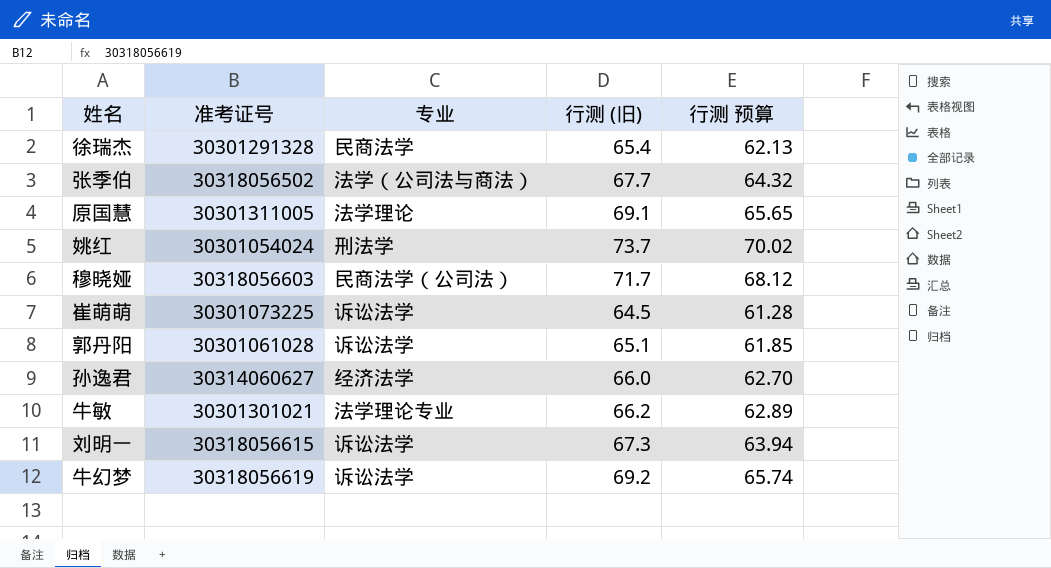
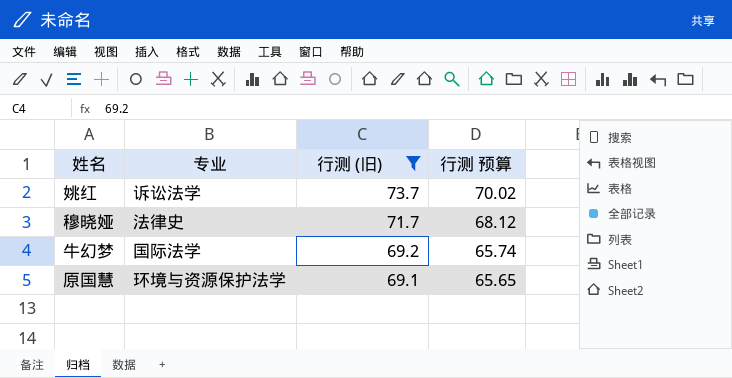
filter: none -> 行测 (旧) >= 69.1
row order: none -> 行测 (旧) descending
column 准考证号 | position: 2 -> none
姚红 | 专业: 刑法学 -> 诉讼法学
穆晓娅 | 专业: 民商法学（公司法） -> 法律史
牛幻梦 | 专业: 诉讼法学 -> 国际法学
原国慧 | 专业: 法学理论 -> 环境与资源保护法学

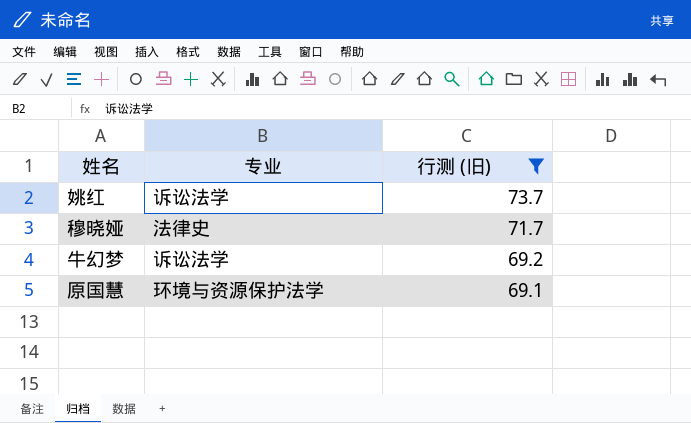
column 行测 预算 | formula: [行测 (旧)] * 0.95 -> none
牛幻梦 | 专业: 国际法学 -> 诉讼法学

